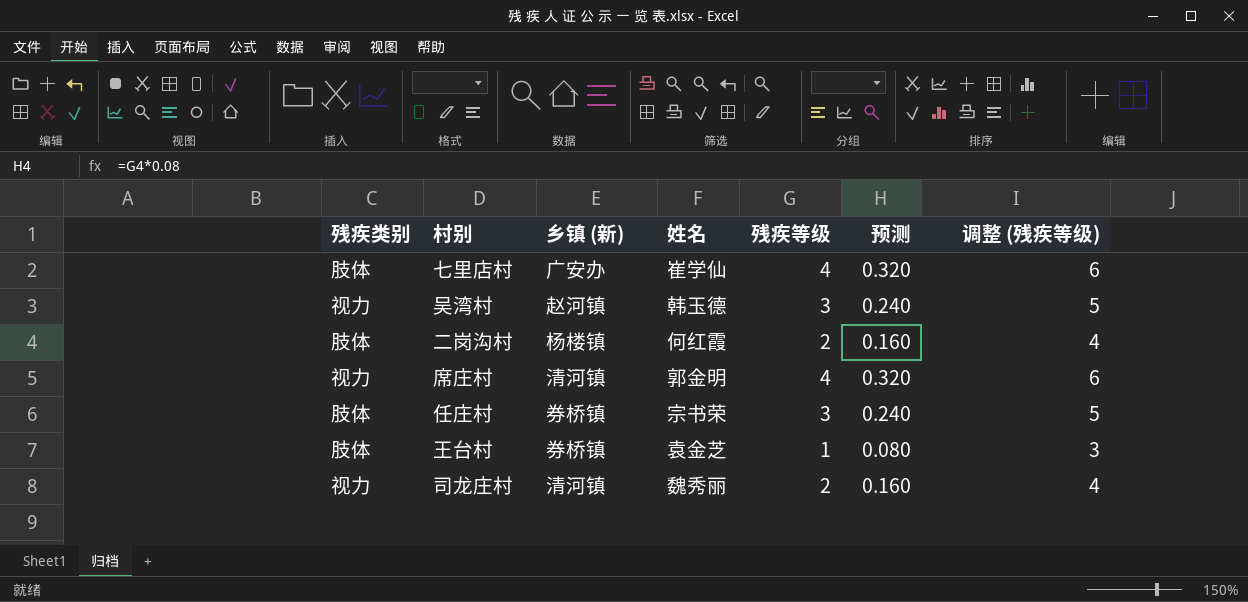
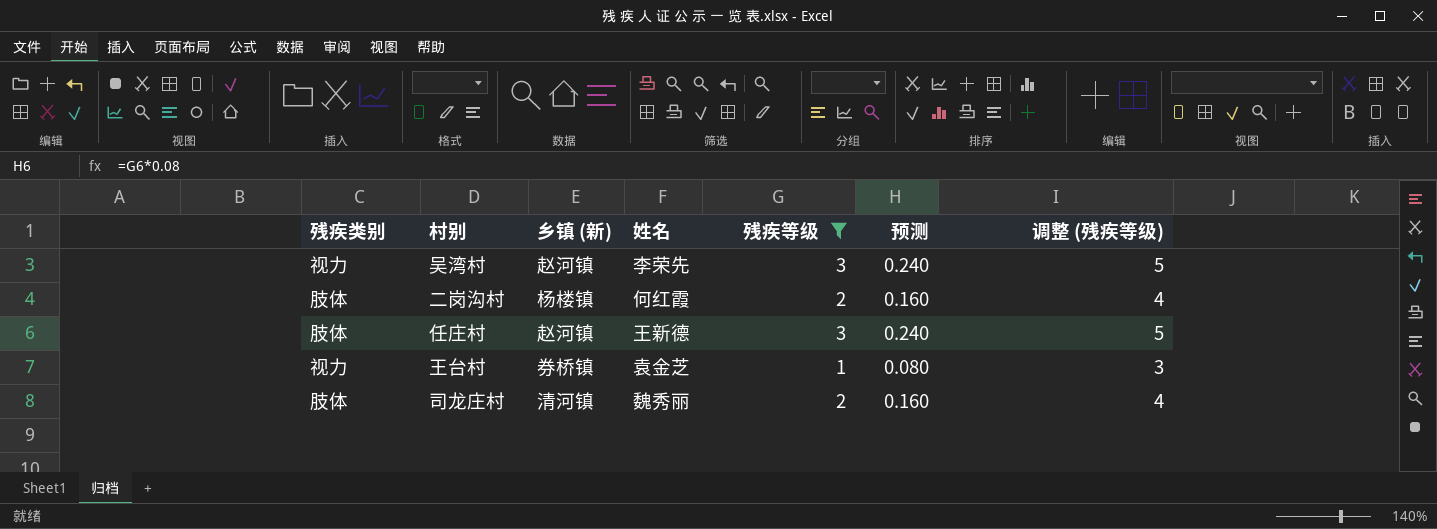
filter: none -> 残疾等级 != 4
吴湾村 | 姓名: 韩玉德 -> 李荣先
任庄村 | 乡镇 (新): 券桥镇 -> 赵河镇
任庄村 | 姓名: 宗书荣 -> 王新德
王台村 | 残疾类别: 肢体 -> 视力
司龙庄村 | 残疾类别: 视力 -> 肢体

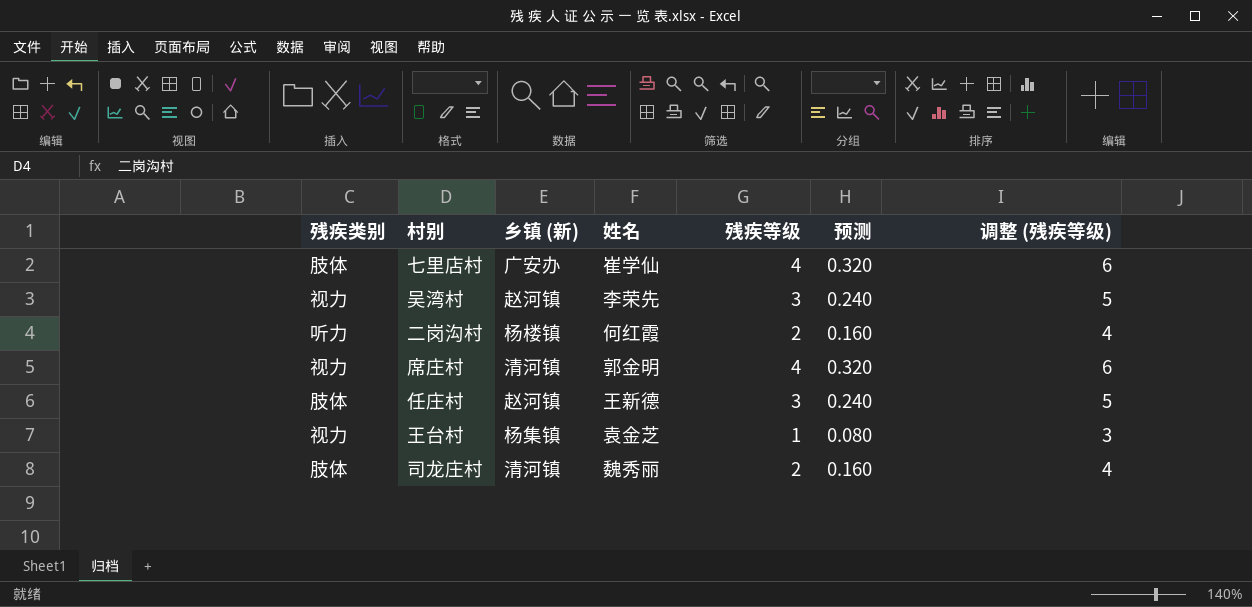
filter: 残疾等级 != 4 -> none
二岗沟村 | 残疾类别: 肢体 -> 听力
王台村 | 乡镇 (新): 券桥镇 -> 杨集镇

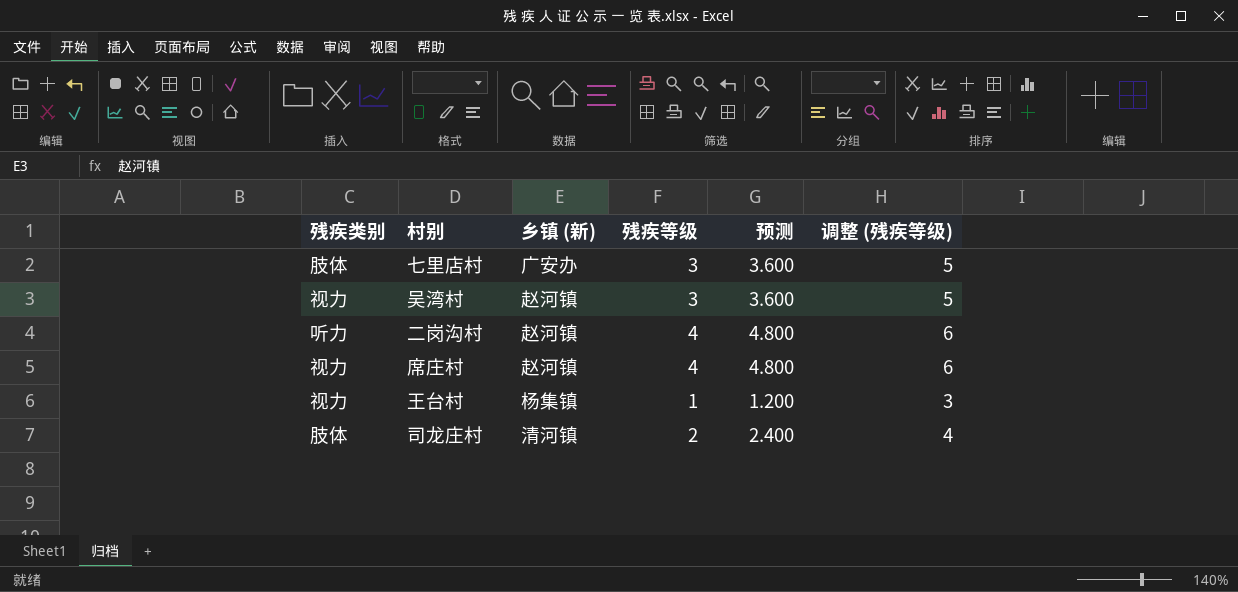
column 姓名 | position: 4 -> none
column 预测 | formula: [残疾等级] * 0.08 -> [残疾等级] * 1.2
row 任庄村: 肢体 | 赵河镇 | 王新德 | 3 | 0.240 | 5 -> none
七里店村 | 残疾等级: 4 -> 3
七里店村 | 调整 (残疾等级): 6 -> 5
二岗沟村 | 乡镇 (新): 杨楼镇 -> 赵河镇
二岗沟村 | 残疾等级: 2 -> 4
二岗沟村 | 调整 (残疾等级): 4 -> 6
席庄村 | 乡镇 (新): 清河镇 -> 赵河镇

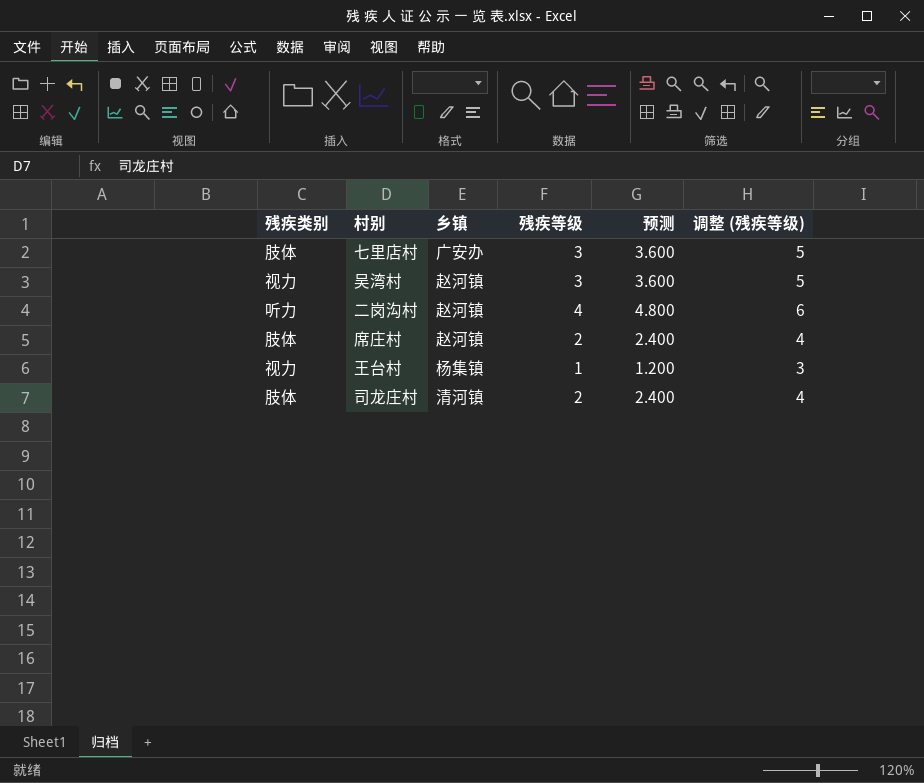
column name: 乡镇 (新) -> 乡镇
席庄村 | 残疾类别: 视力 -> 肢体
席庄村 | 残疾等级: 4 -> 2
席庄村 | 预测: 4.800 -> 2.400
席庄村 | 调整 (残疾等级): 6 -> 4

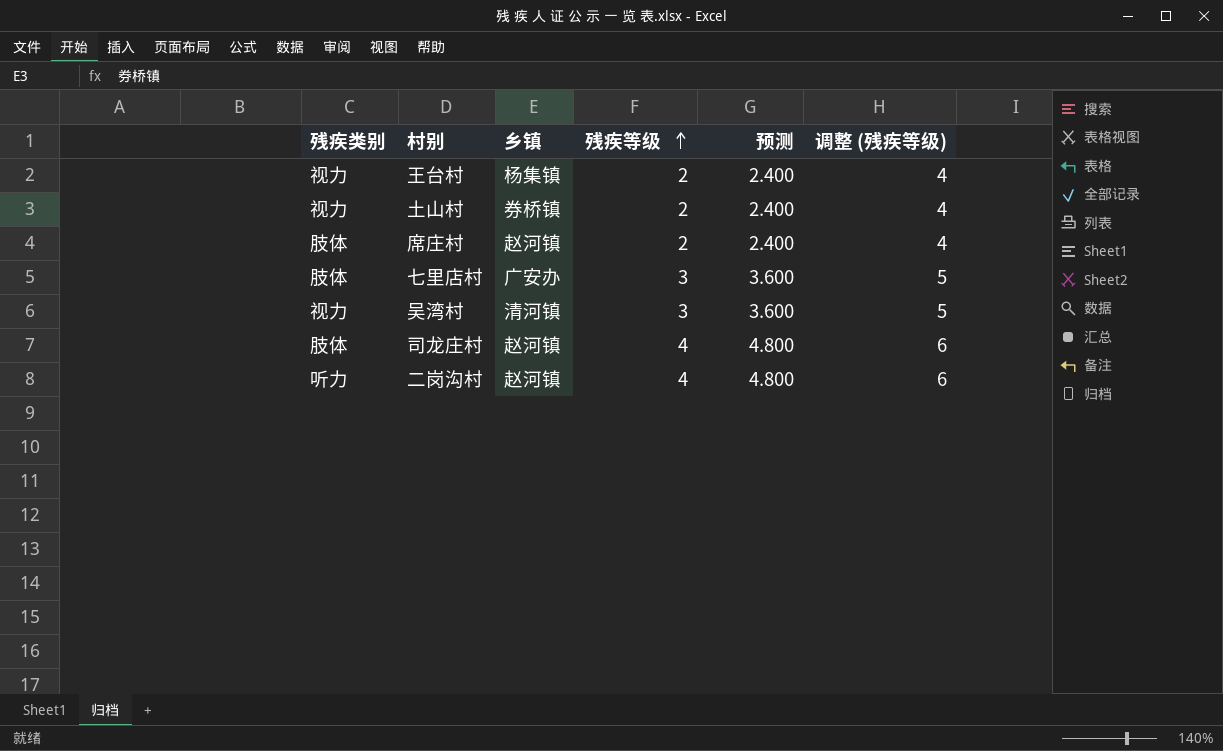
row order: none -> 残疾等级 ascending
王台村 | 残疾等级: 1 -> 2
王台村 | 预测: 1.200 -> 2.400
王台村 | 调整 (残疾等级): 3 -> 4
row 土山村: none -> 视力 | 券桥镇 | 2 | 2.400 | 4
吴湾村 | 乡镇: 赵河镇 -> 清河镇
司龙庄村 | 乡镇: 清河镇 -> 赵河镇
司龙庄村 | 残疾等级: 2 -> 4
司龙庄村 | 预测: 2.400 -> 4.800
司龙庄村 | 调整 (残疾等级): 4 -> 6

